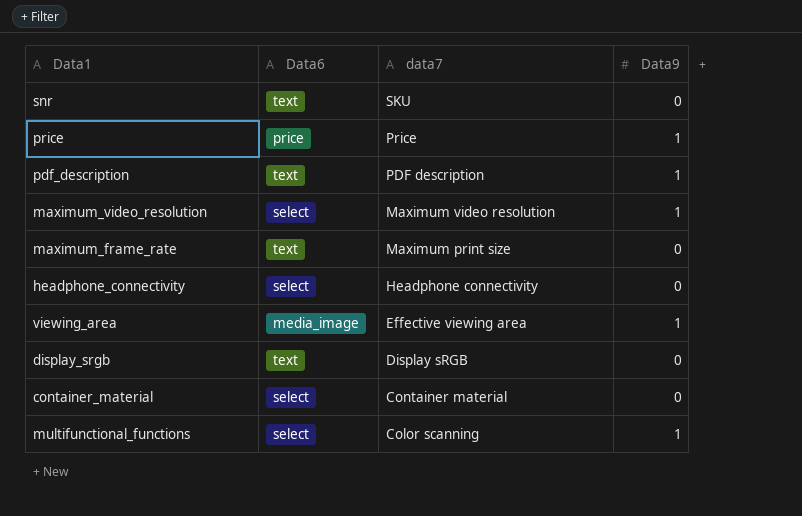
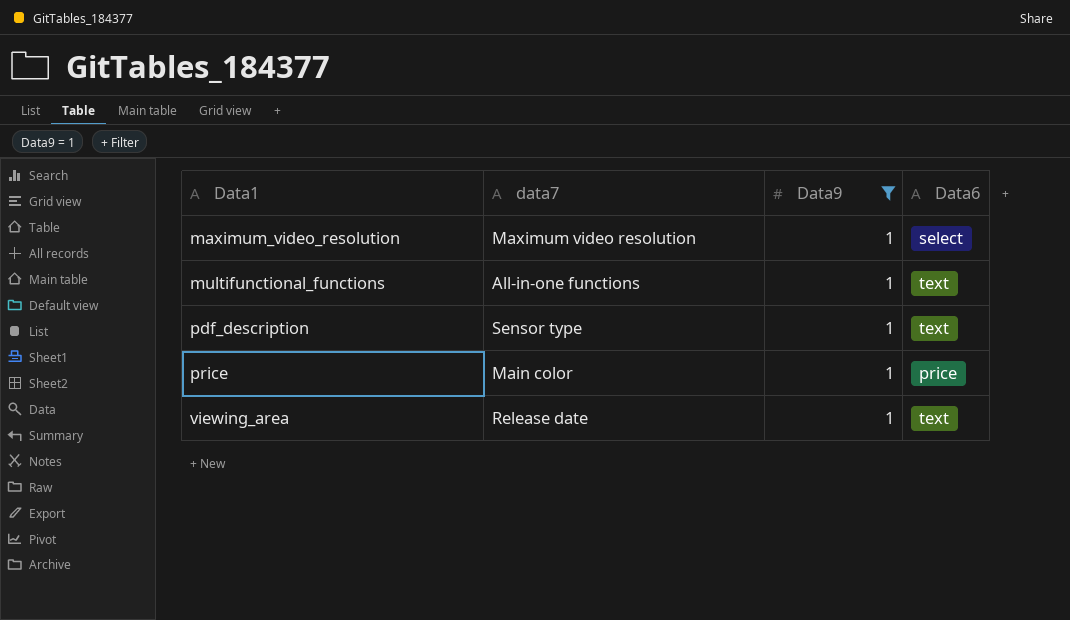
filter: none -> Data9 = 1
row order: data7 descending -> Data1 ascending
column Data6 | position: 2 -> 4
multifunctional_functions | data7: Color scanning -> All-in-one functions
multifunctional_functions | Data6: select -> text
pdf_description | data7: PDF description -> Sensor type
price | data7: Price -> Main color
viewing_area | data7: Effective viewing area -> Release date
viewing_area | Data6: media_image -> text

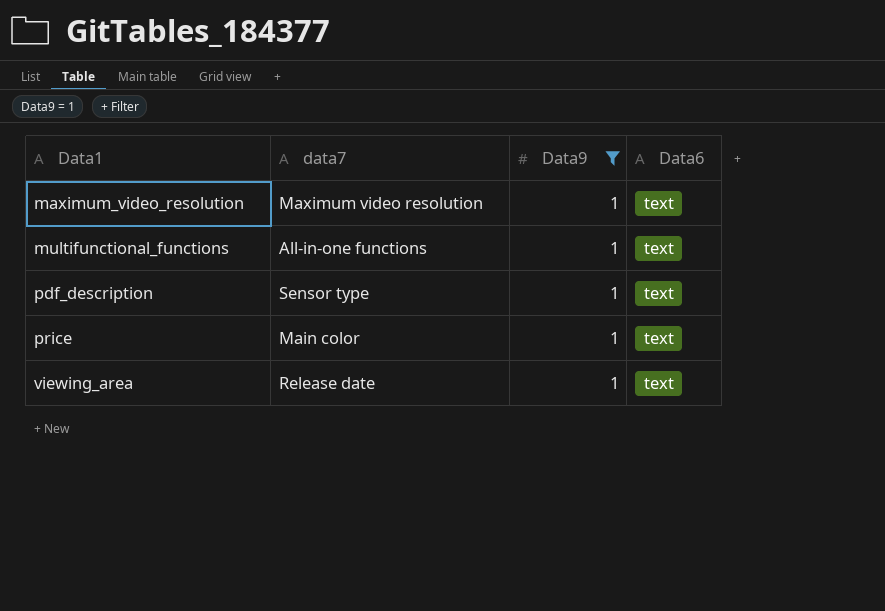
maximum_video_resolution | Data6: select -> text
price | Data6: price -> text

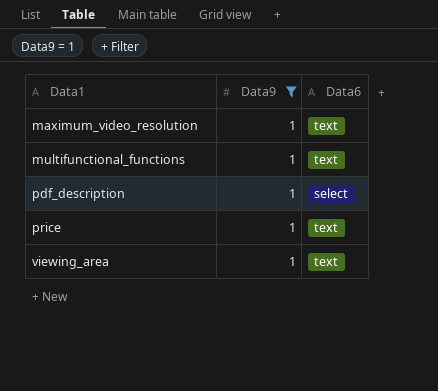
column data7 | position: 2 -> none
pdf_description | Data6: text -> select

